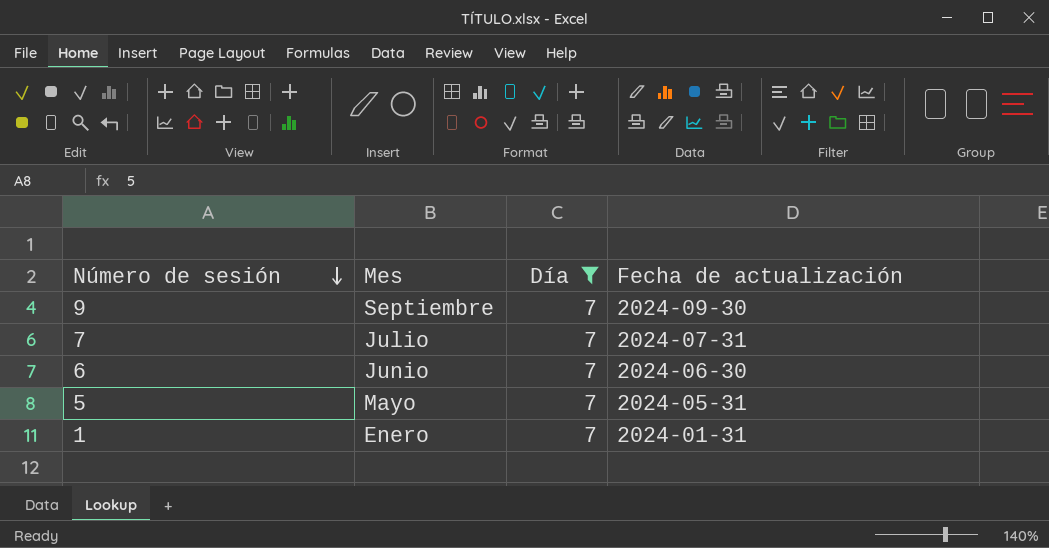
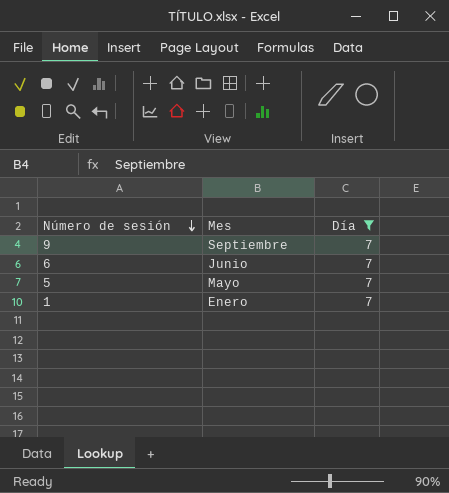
column Fecha de actualización | position: 4 -> none
row 7: Julio | 7 | 2024-07-31 -> none

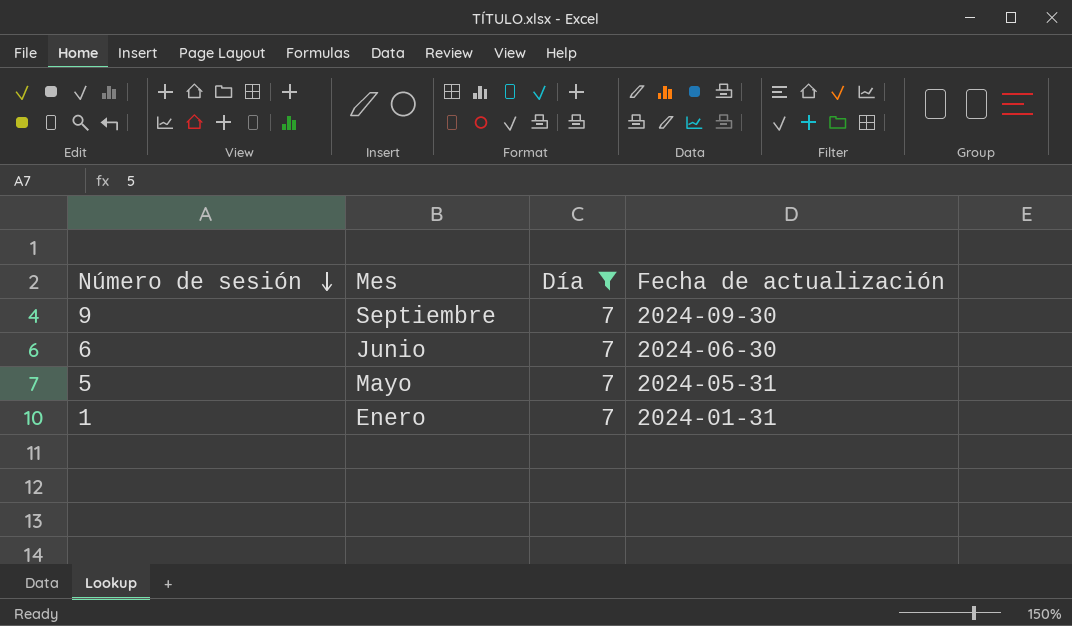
column Fecha de actualización | position: none -> 4

